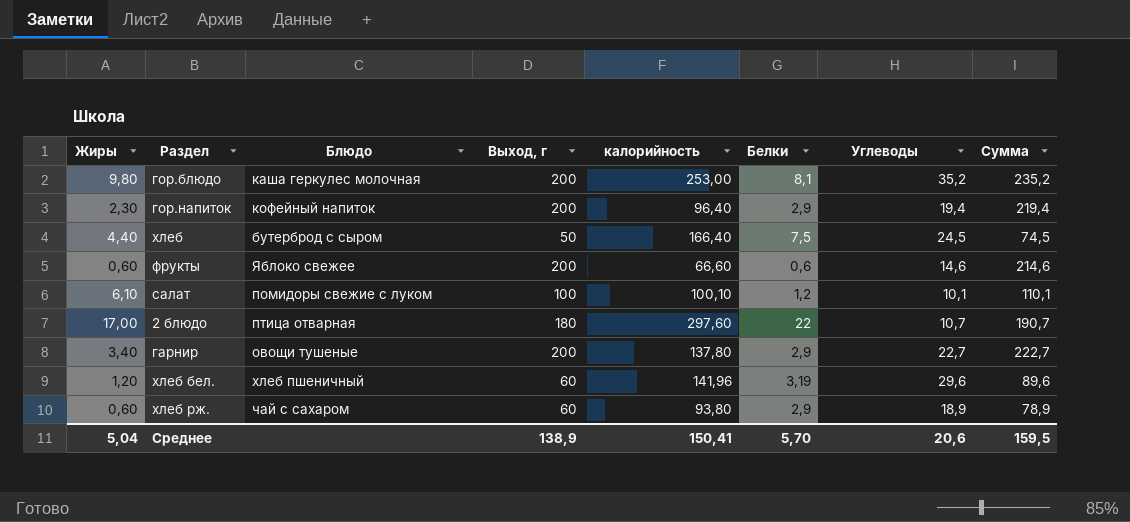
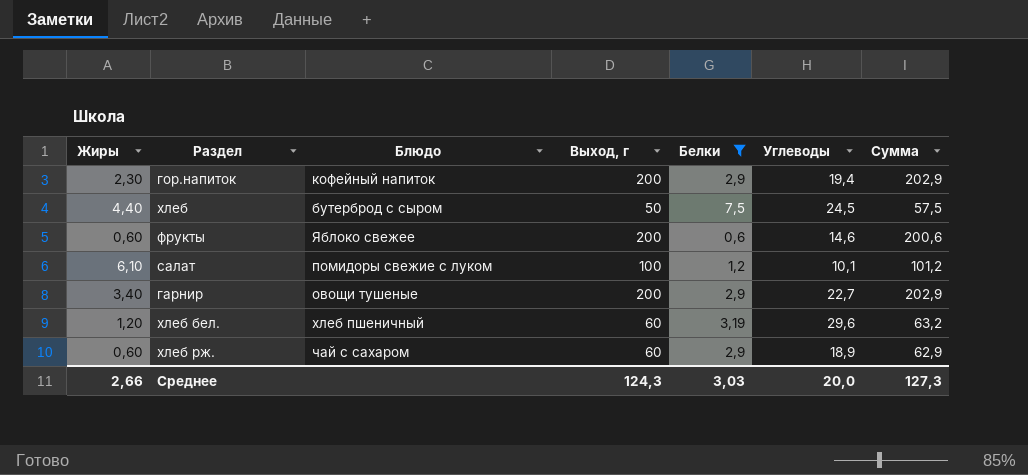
filter: none -> Белки <= 7,5
column калорийность | position: 5 -> none
column Сумма | formula: [Выход, г] + [Углеводы] -> [Выход, г] + [Белки]
Среднее | Жиры: 5,04 -> 2,66
Среднее | Выход, г: 138,9 -> 124,3
Среднее | Белки: 5,70 -> 3,03
Среднее | Углеводы: 20,6 -> 20,0
Среднее | Сумма: 159,5 -> 127,3

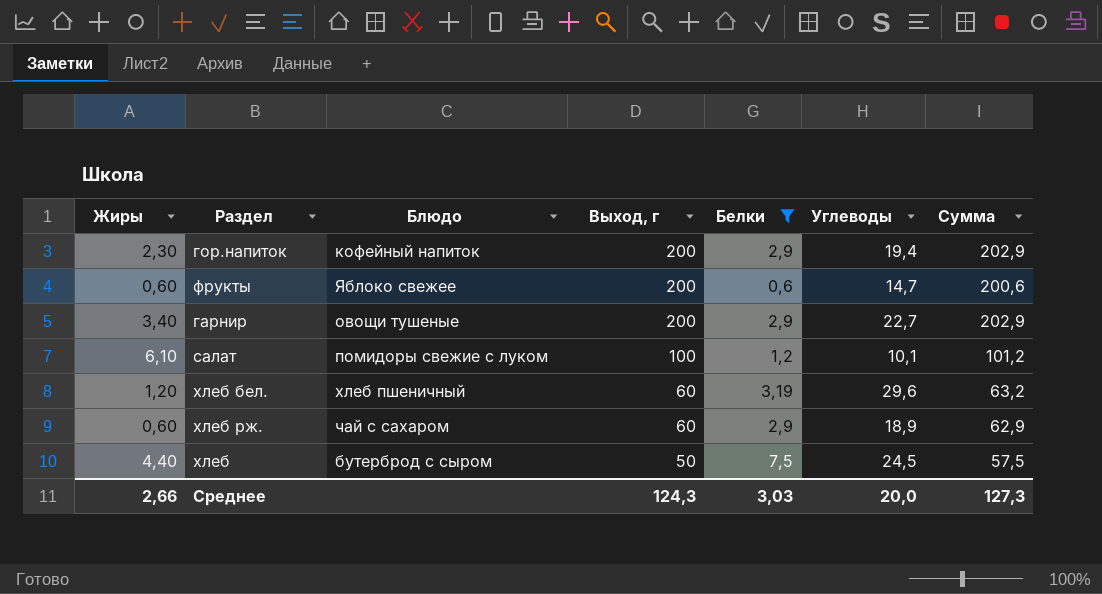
row order: none -> Выход, г descending
фрукты | Углеводы: 14,6 -> 14,7

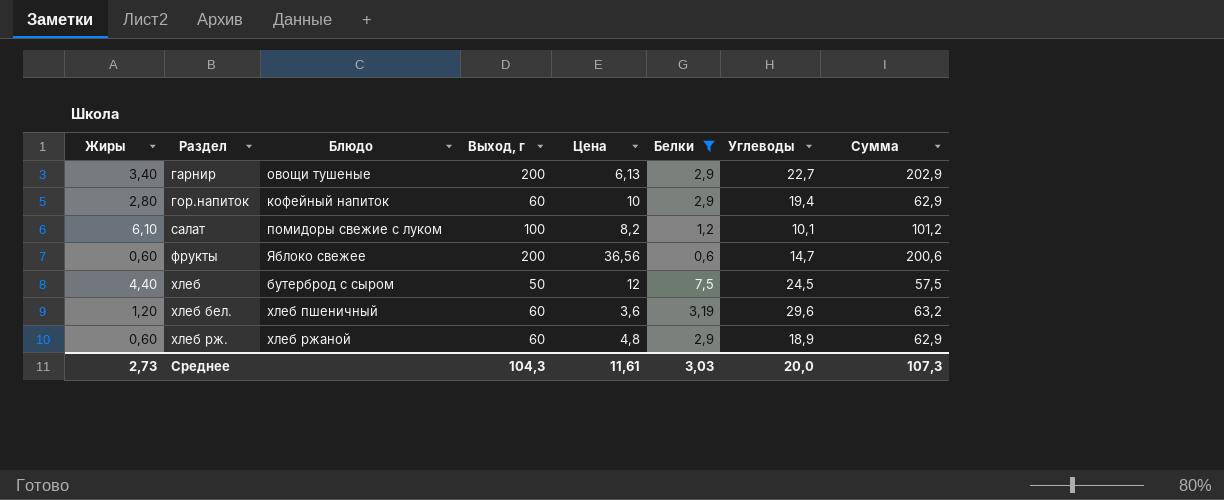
row order: Выход, г descending -> Раздел ascending
column Цена | position: none -> 5
гор.напиток | Жиры: 2,30 -> 2,80
гор.напиток | Выход, г: 200 -> 60
гор.напиток | Сумма: 202,9 -> 62,9
хлеб рж. | Блюдо: чай с сахаром -> хлеб ржаной
Среднее | Жиры: 2,66 -> 2,73
Среднее | Выход, г: 124,3 -> 104,3
Среднее | Сумма: 127,3 -> 107,3

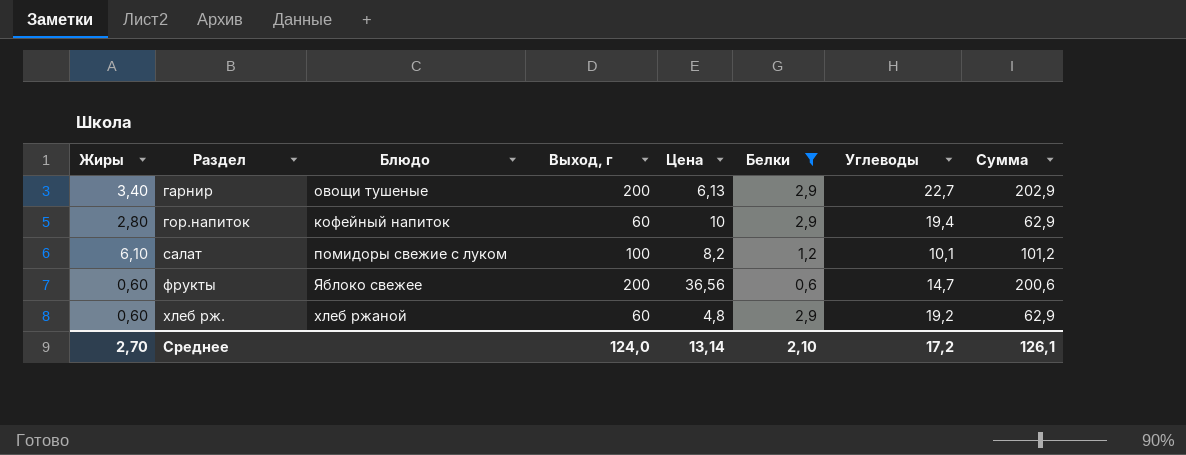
row хлеб: 4,40 | бутерброд с сыром | 50 | 12 | 7,5 | 24,5 | 57,5 -> none
row хлеб бел.: 1,20 | хлеб пшеничный | 60 | 3,6 | 3,19 | 29,6 | 63,2 -> none
хлеб рж. | Углеводы: 18,9 -> 19,2
Среднее | Жиры: 2,73 -> 2,70
Среднее | Выход, г: 104,3 -> 124,0
Среднее | Цена: 11,61 -> 13,14
Среднее | Белки: 3,03 -> 2,10
Среднее | Углеводы: 20,0 -> 17,2
Среднее | Сумма: 107,3 -> 126,1

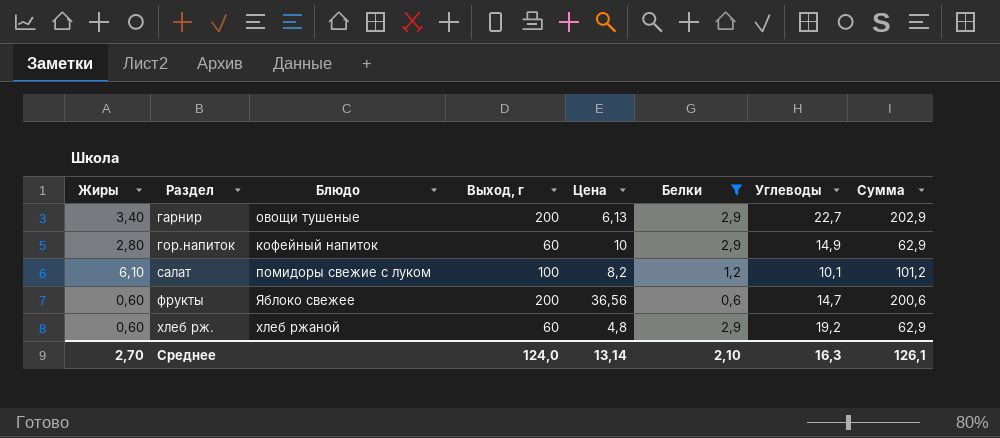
гор.напиток | Углеводы: 19,4 -> 14,9
Среднее | Углеводы: 17,2 -> 16,3

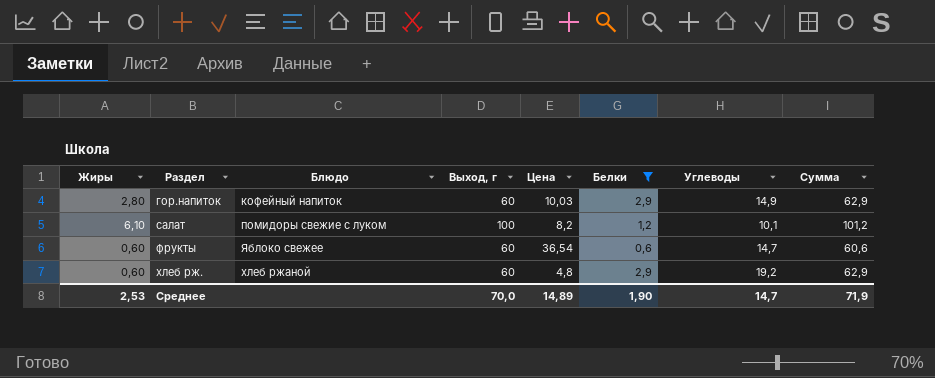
row гарнир: 3,40 | овощи тушеные | 200 | 6,13 | 2,9 | 22,7 | 202,9 -> none
гор.напиток | Цена: 10 -> 10,03
фрукты | Выход, г: 200 -> 60
фрукты | Цена: 36,56 -> 36,54
фрукты | Сумма: 200,6 -> 60,6
Среднее | Жиры: 2,70 -> 2,53
Среднее | Выход, г: 124,0 -> 70,0
Среднее | Цена: 13,14 -> 14,89
Среднее | Белки: 2,10 -> 1,90
Среднее | Углеводы: 16,3 -> 14,7
Среднее | Сумма: 126,1 -> 71,9

